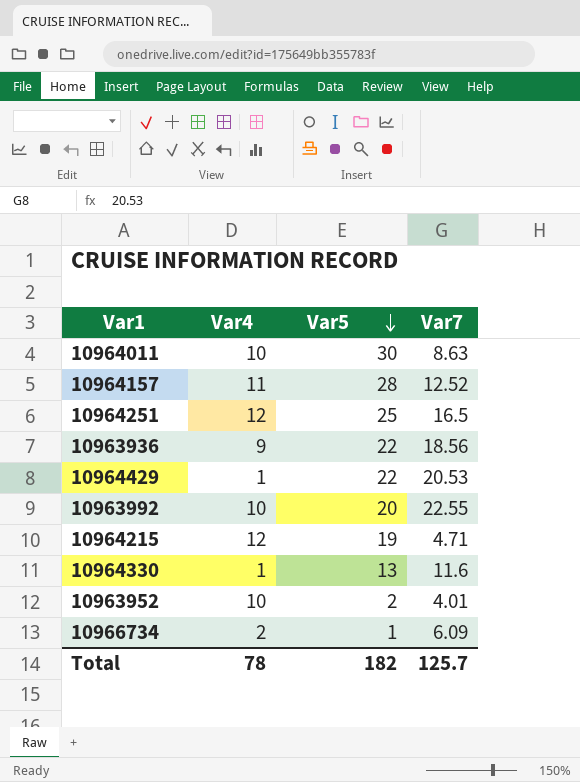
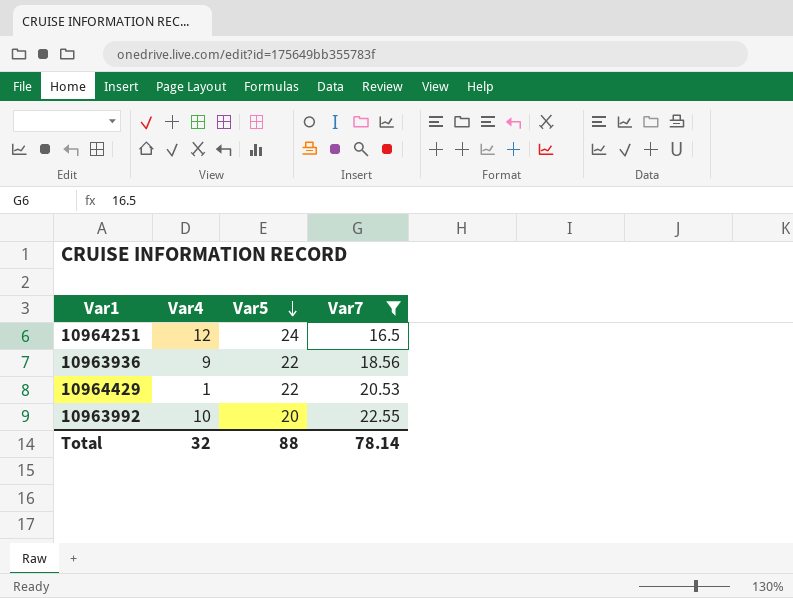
filter: none -> Var7 >= 16.5
10964251 | Var5: 25 -> 24
Total | Var4: 78 -> 32
Total | Var5: 182 -> 88
Total | Var7: 125.7 -> 78.14

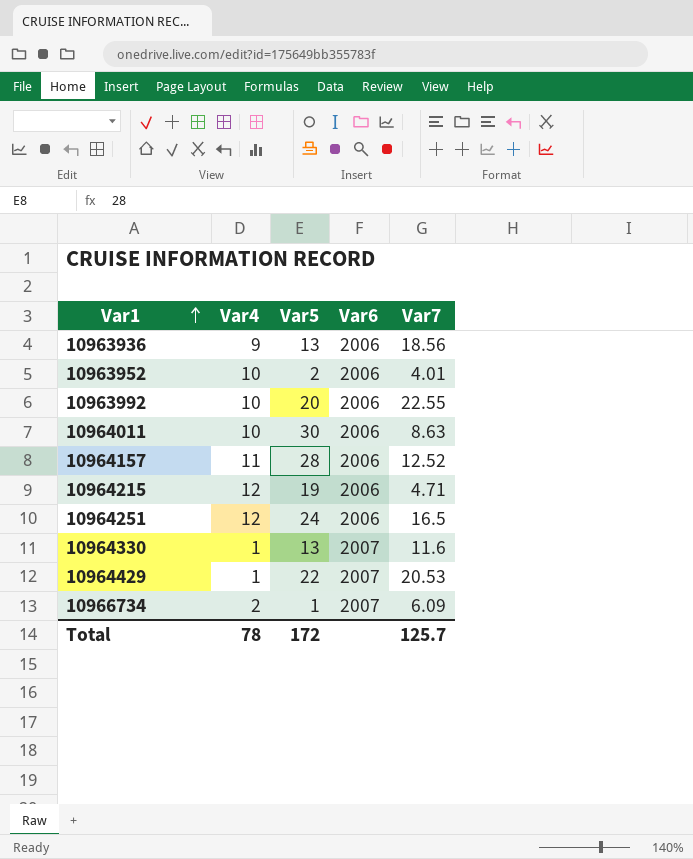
filter: Var7 >= 16.5 -> none
row order: Var5 descending -> Var1 ascending
column Var6 | position: none -> 4
10963936 | Var5: 22 -> 13
Total | Var4: 32 -> 78
Total | Var5: 88 -> 172
Total | Var7: 78.14 -> 125.7

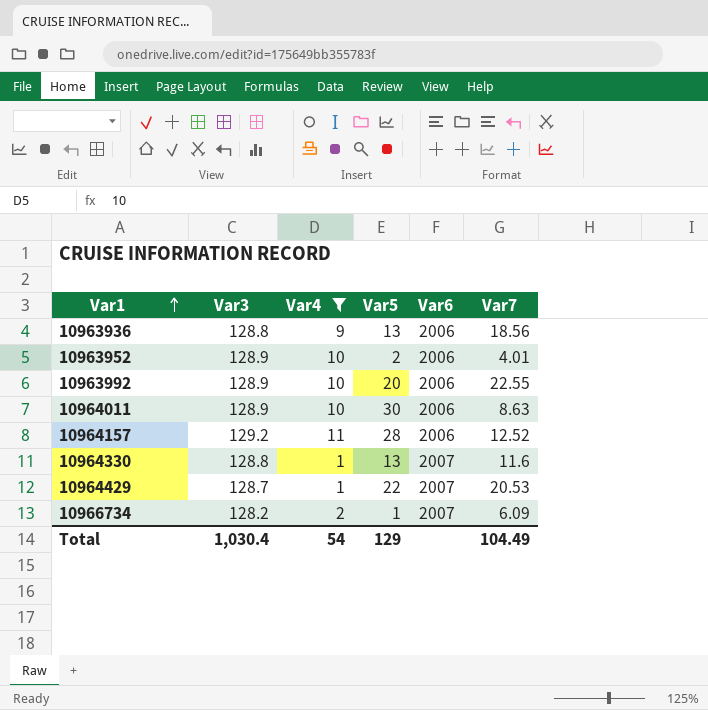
filter: none -> Var4 != 12
column Var3 | position: none -> 2
Total | Var4: 78 -> 54
Total | Var5: 172 -> 129
Total | Var7: 125.7 -> 104.49

